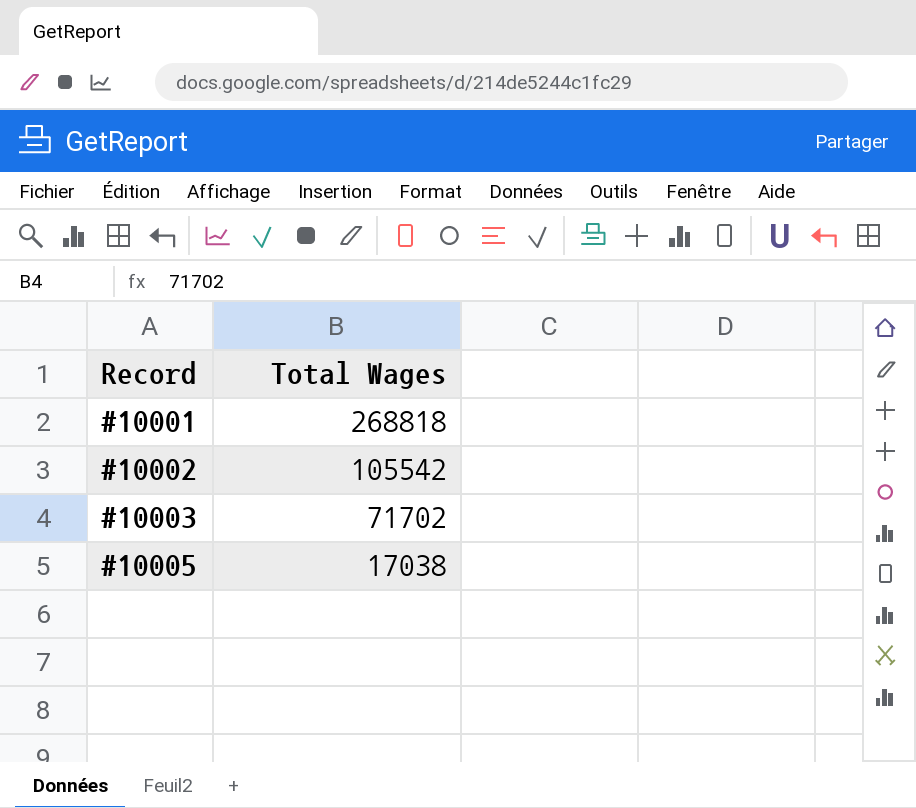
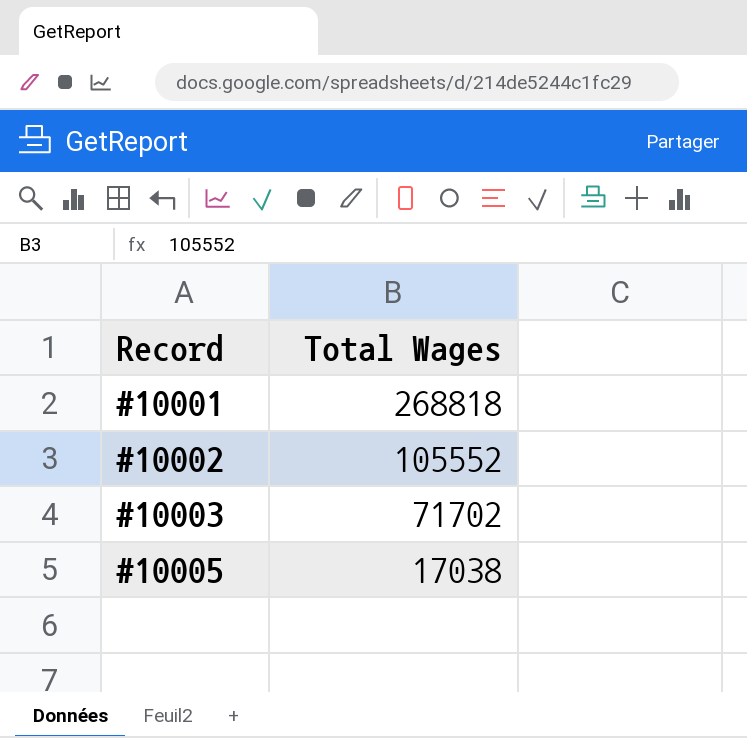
#10002 | Total Wages: 105542 -> 105552

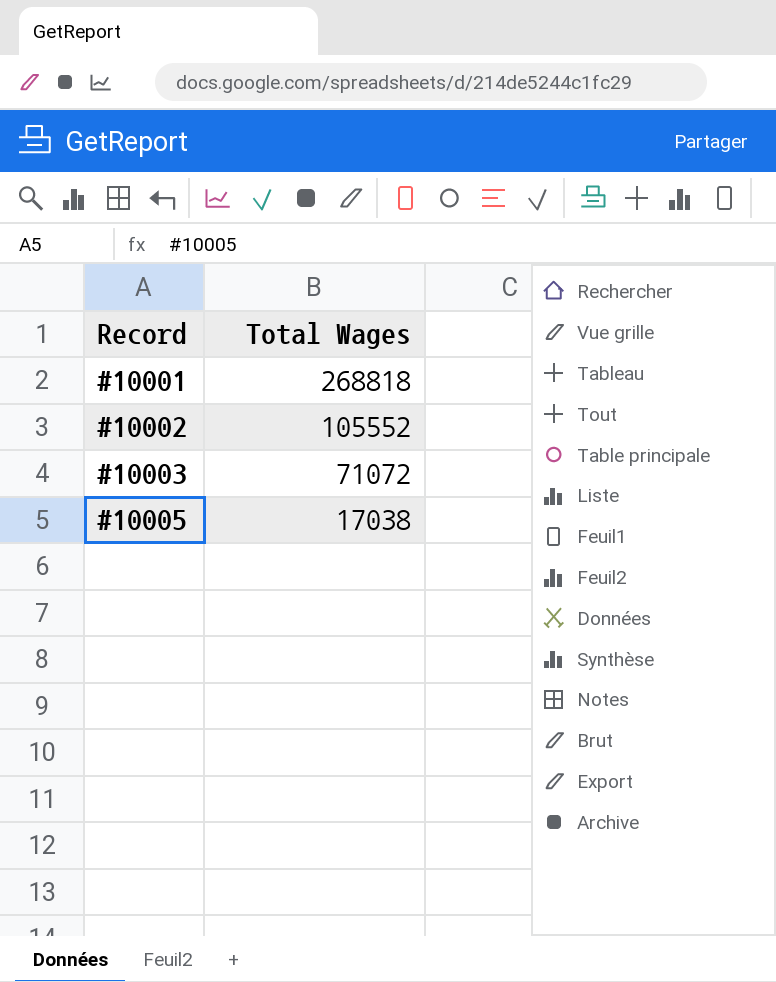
#10003 | Total Wages: 71702 -> 71072

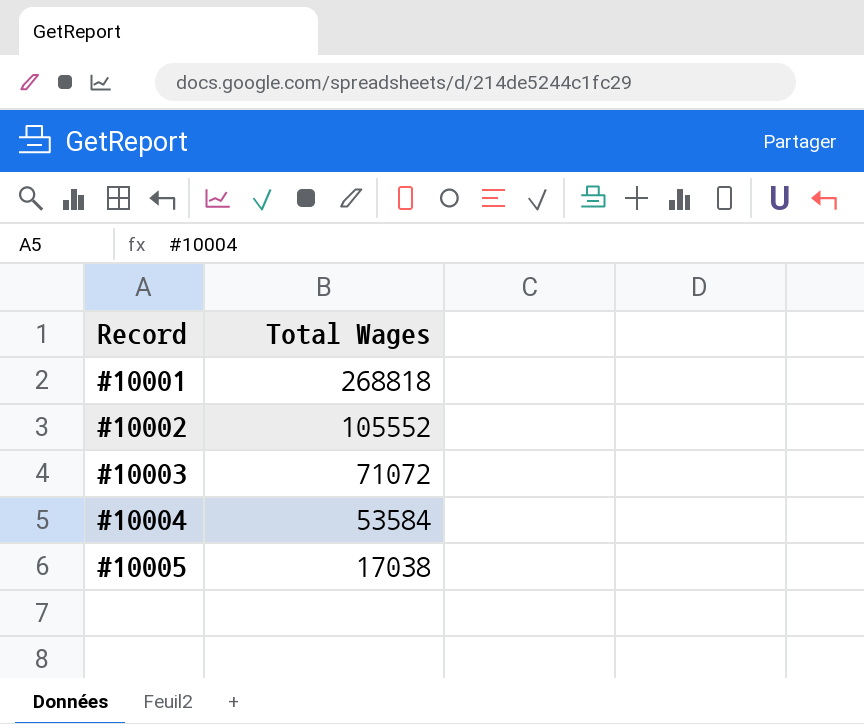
row #10004: none -> 53584

